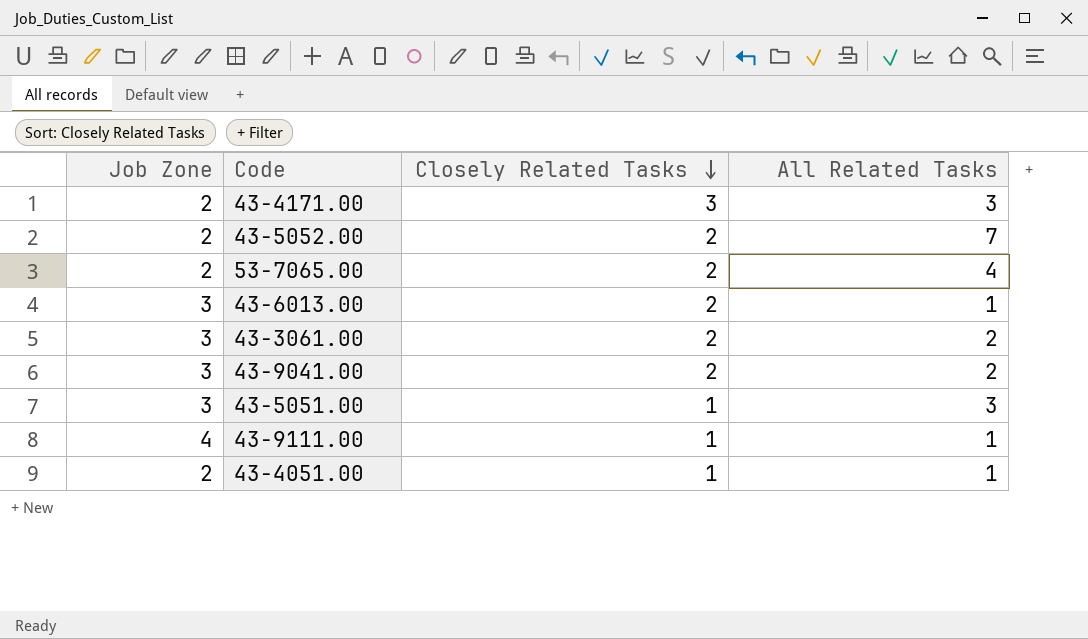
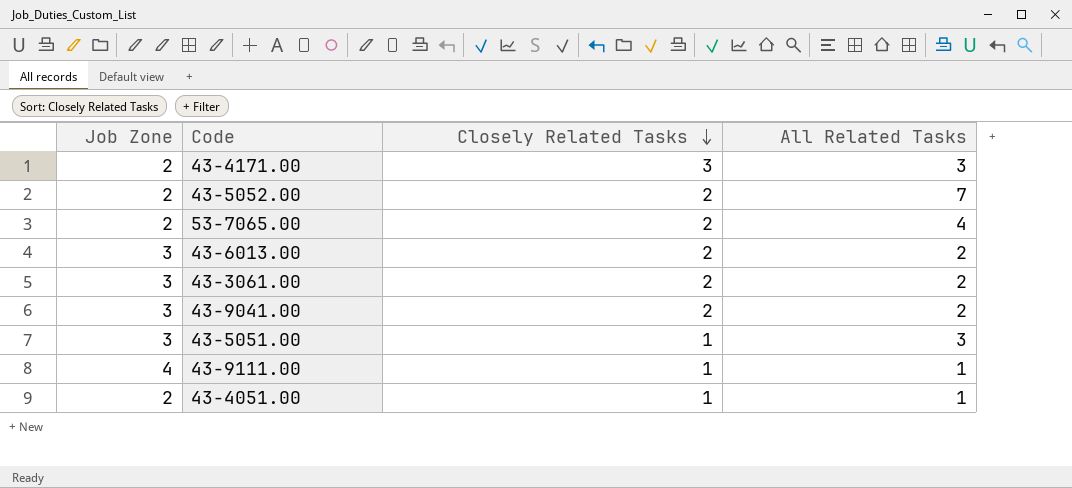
43-6013.00 | All Related Tasks: 1 -> 2

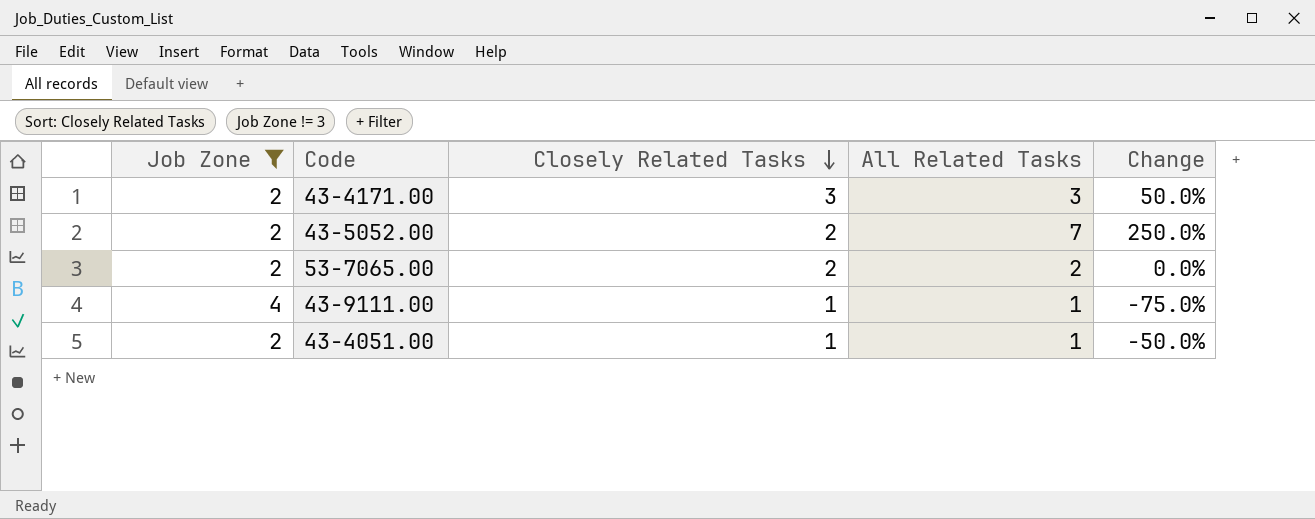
filter: none -> Job Zone != 3
column Change | formula: none -> ([All Related Tasks] - [Job Zone]) / [Job Zone]
53-7065.00 | All Related Tasks: 4 -> 2

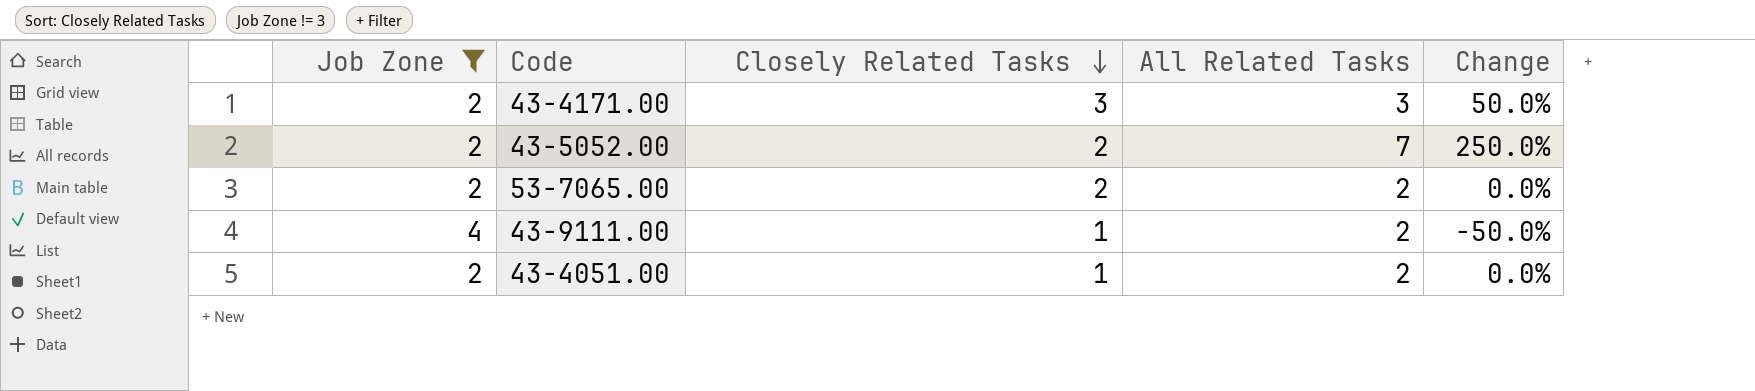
43-9111.00 | All Related Tasks: 1 -> 2
43-9111.00 | Change: -75.0% -> -50.0%
43-4051.00 | All Related Tasks: 1 -> 2
43-4051.00 | Change: -50.0% -> 0.0%

